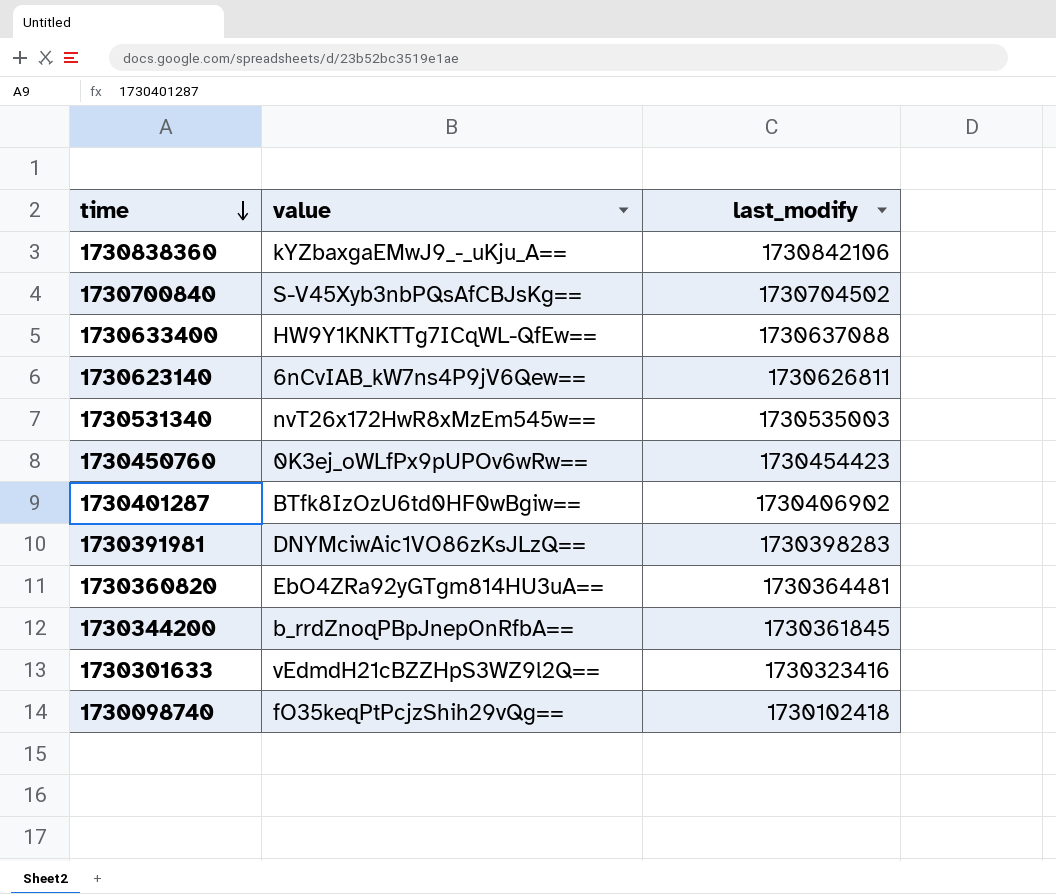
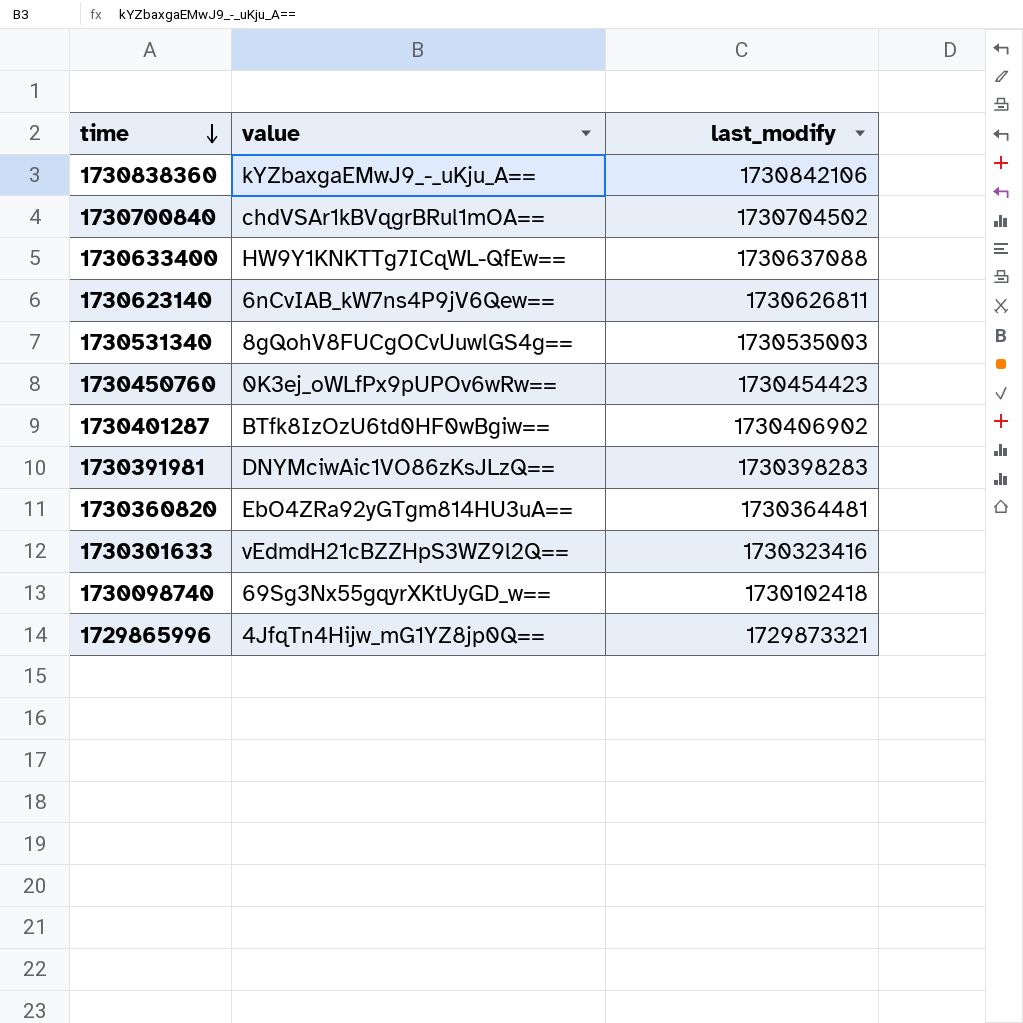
row 1730344200: b_rrdZnoqPBpJnepOnRfbA== | 1730361845 -> none
1730700840 | value: S-V45Xyb3nbPQsAfCBJsKg== -> chdVSAr1kBVqgrBRul1mOA==
1730531340 | value: nvT26x172HwR8xMzEm545w== -> 8gQohV8FUCgOCvUuwlGS4g==
1730098740 | value: fO35keqPtPcjzShih29vQg== -> 69Sg3Nx55gqyrXKtUyGD_w==
row 1729865996: none -> 4JfqTn4Hijw_mG1YZ8jp0Q== | 1729873321

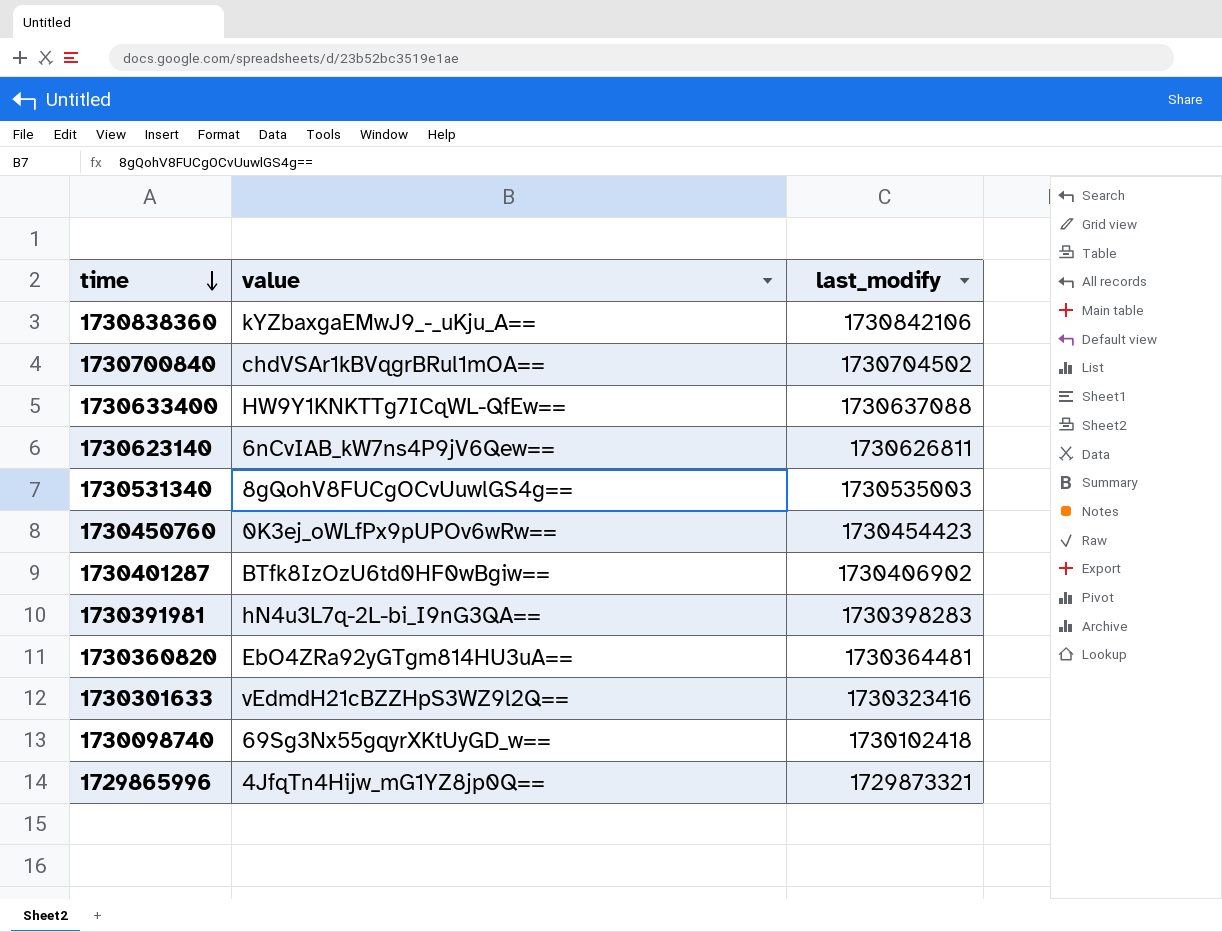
1730391981 | value: DNYMciwAic1VO86zKsJLzQ== -> hN4u3L7q-2L-bi_I9nG3QA==

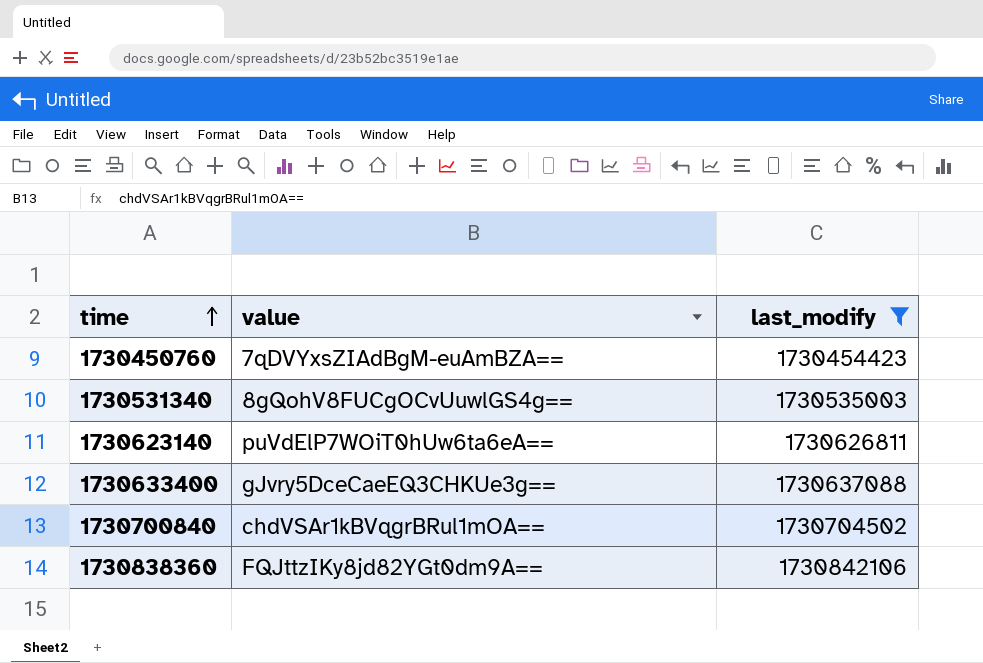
filter: none -> last_modify >= 1730454423
row order: time descending -> time ascending
1730450760 | value: 0K3ej_oWLfPx9pUPOv6wRw== -> 7qDVYxsZIAdBgM-euAmBZA==
1730623140 | value: 6nCvIAB_kW7ns4P9jV6Qew== -> puVdElP7WOiT0hUw6ta6eA==
1730633400 | value: HW9Y1KNKTTg7ICqWL-QfEw== -> gJvry5DceCaeEQ3CHKUe3g==
1730838360 | value: kYZbaxgaEMwJ9_-_uKju_A== -> FQJttzIKy8jd82YGt0dm9A==

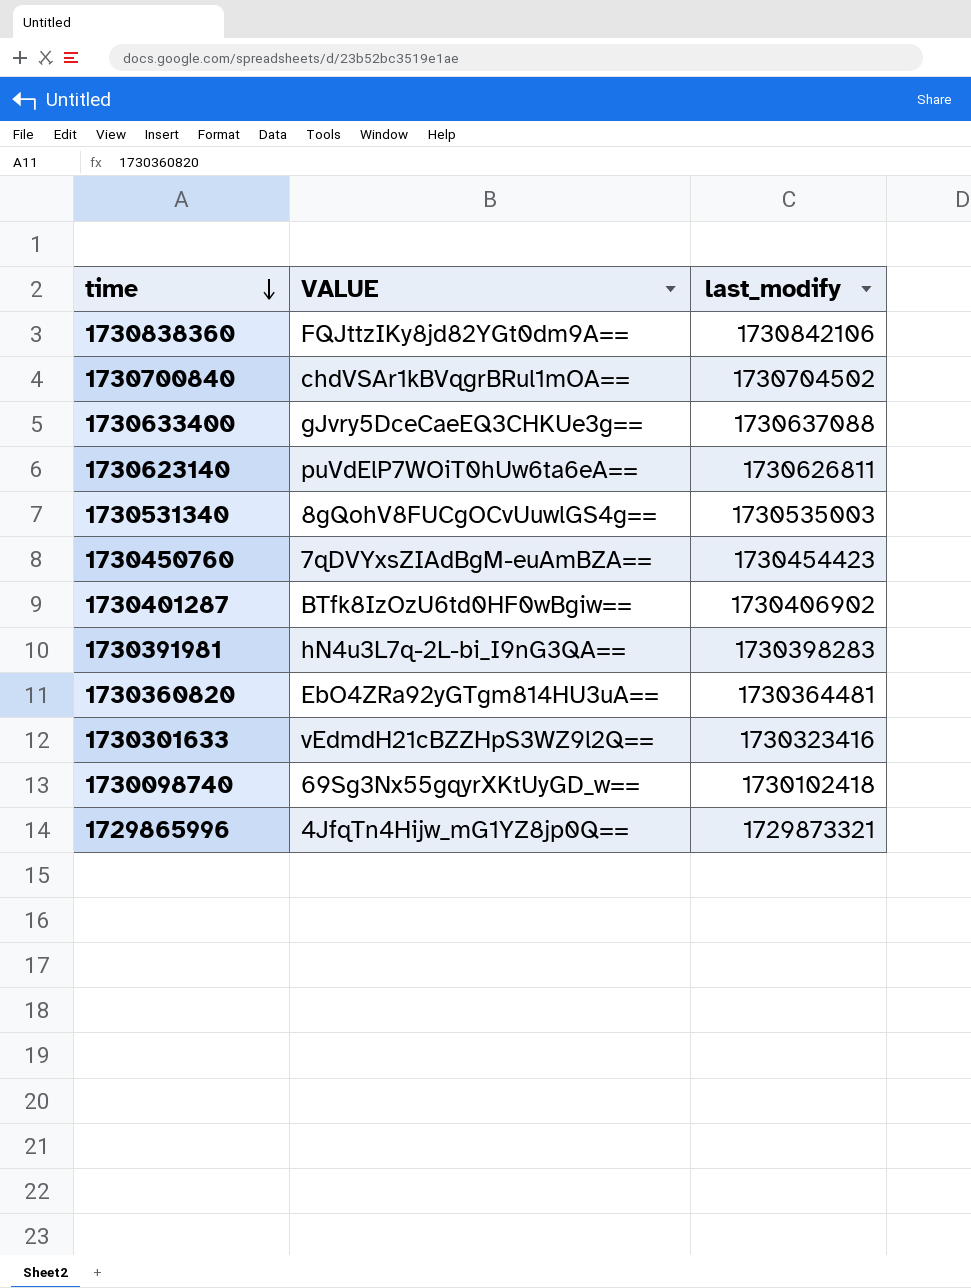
filter: last_modify >= 1730454423 -> none
row order: time ascending -> time descending
column name: value -> VALUE

